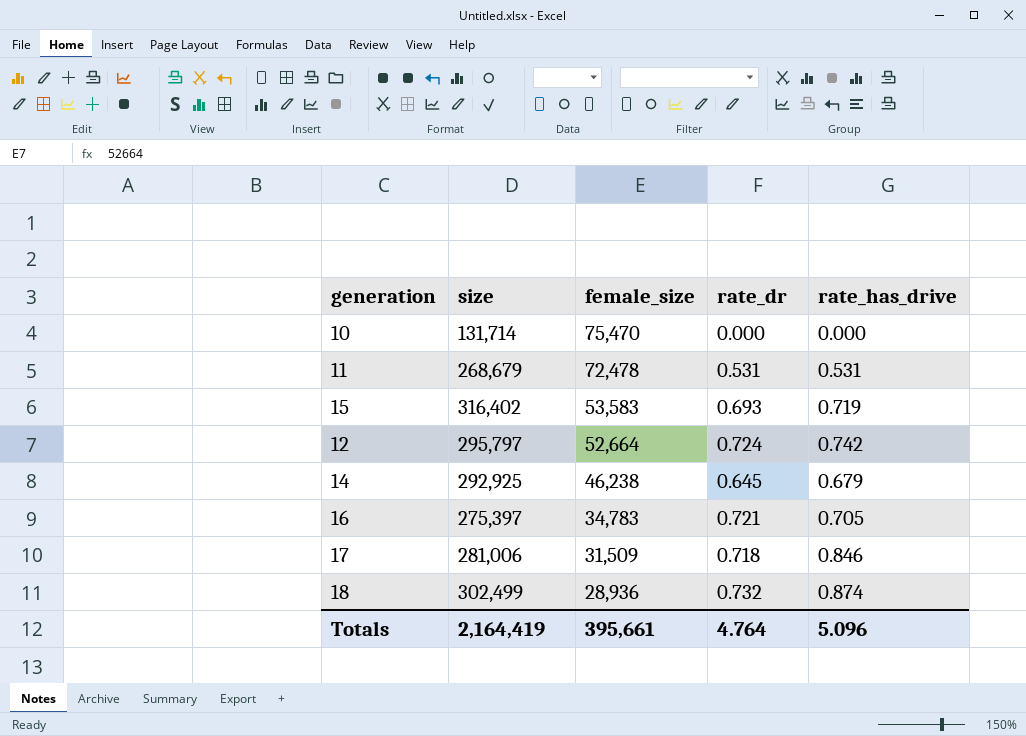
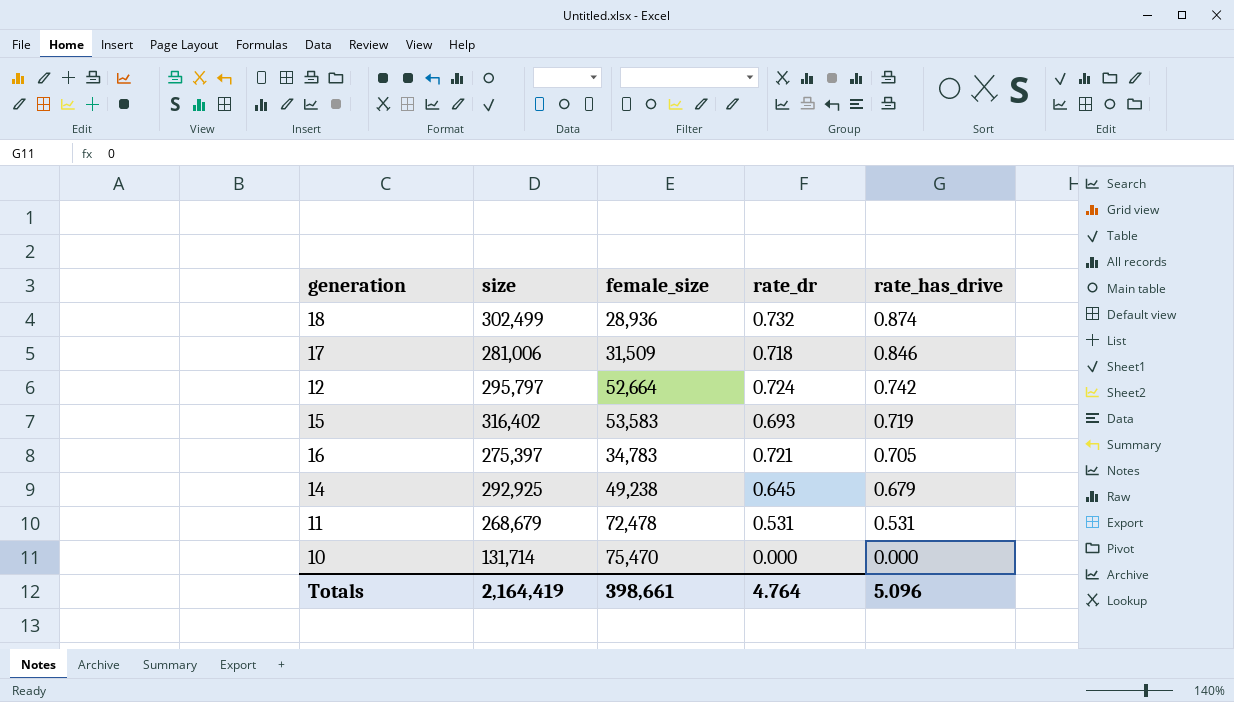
row order: female_size descending -> rate_has_drive descending
14 | female_size: 46,238 -> 49,238
Totals | female_size: 395,661 -> 398,661

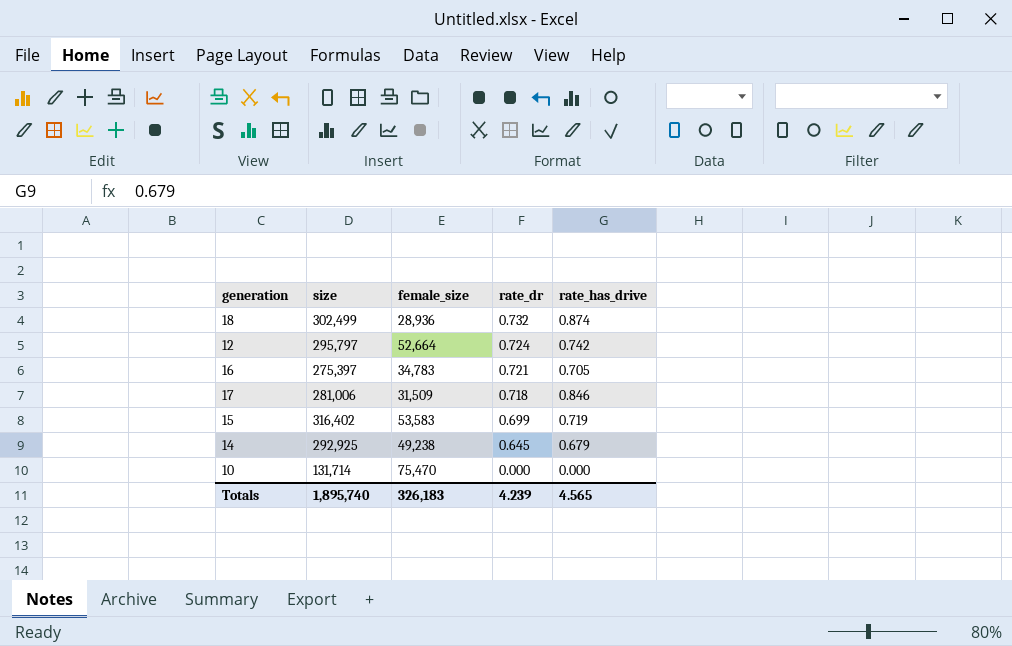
row order: rate_has_drive descending -> rate_dr descending
row 11: 268,679 | 72,478 | 0.531 | 0.531 -> none
15 | rate_dr: 0.693 -> 0.699
Totals | size: 2,164,419 -> 1,895,740
Totals | female_size: 398,661 -> 326,183
Totals | rate_dr: 4.764 -> 4.239
Totals | rate_has_drive: 5.096 -> 4.565

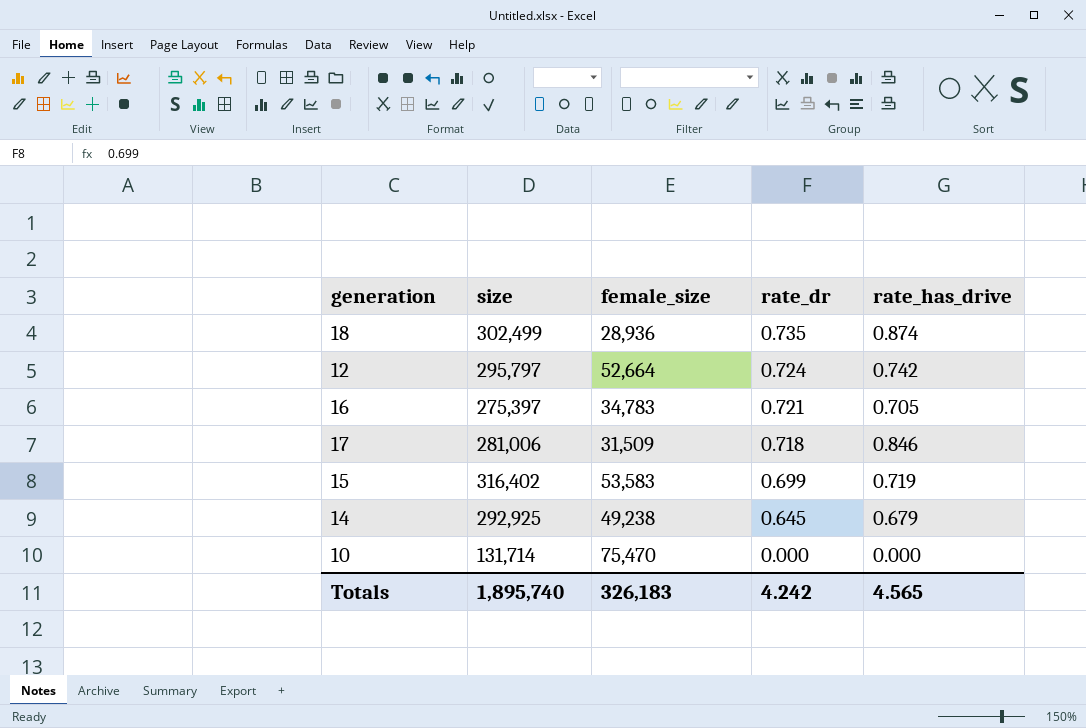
18 | rate_dr: 0.732 -> 0.735
Totals | rate_dr: 4.239 -> 4.242

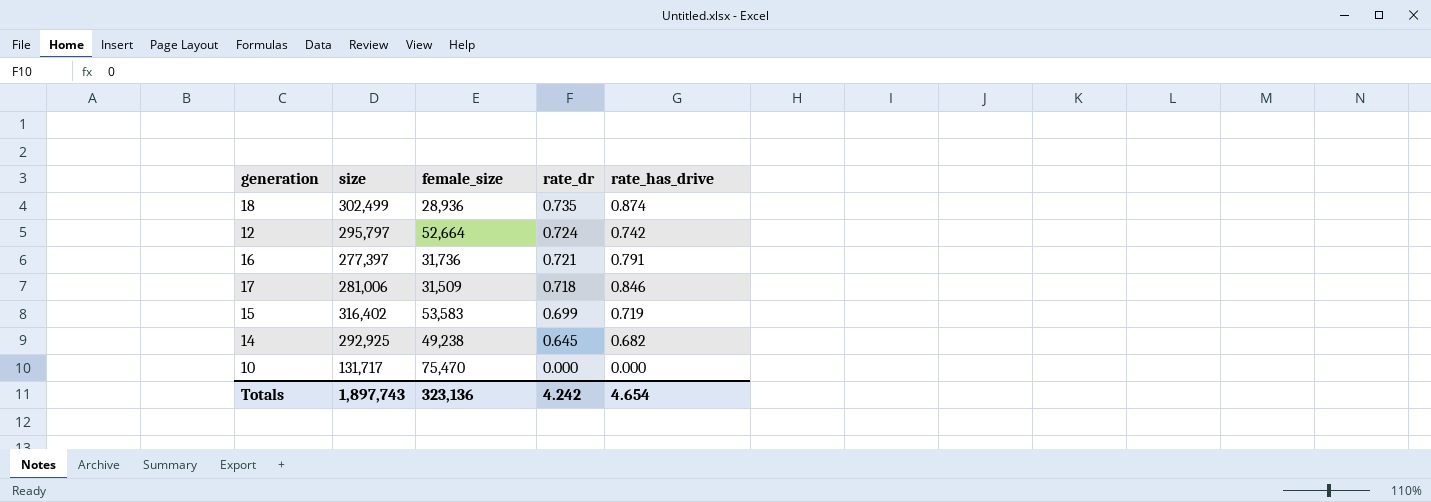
16 | size: 275,397 -> 277,397
16 | female_size: 34,783 -> 31,736
16 | rate_has_drive: 0.705 -> 0.791
14 | rate_has_drive: 0.679 -> 0.682
10 | size: 131,714 -> 131,717
Totals | size: 1,895,740 -> 1,897,743
Totals | female_size: 326,183 -> 323,136
Totals | rate_has_drive: 4.565 -> 4.654

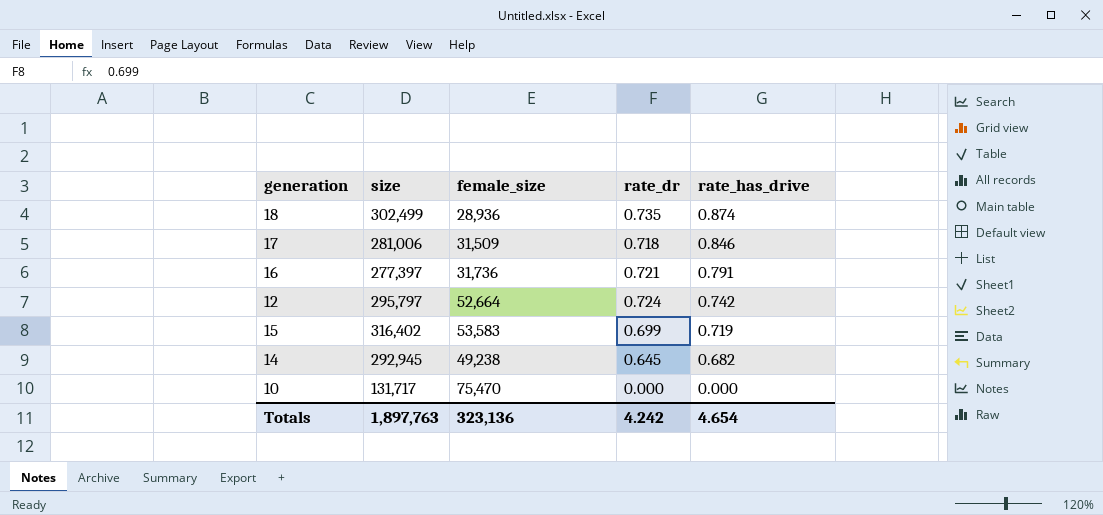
row order: rate_dr descending -> rate_has_drive descending
14 | size: 292,925 -> 292,945
Totals | size: 1,897,743 -> 1,897,763

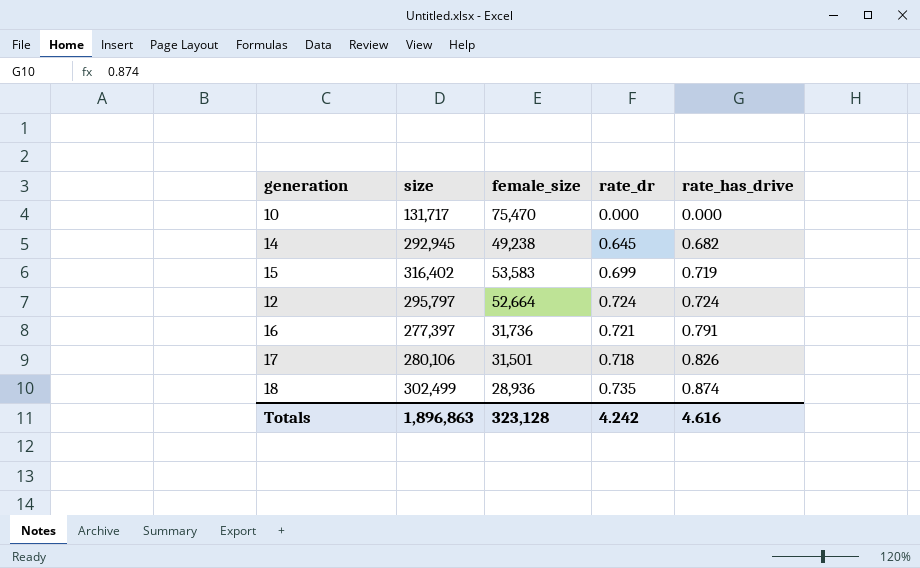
row order: rate_has_drive descending -> rate_has_drive ascending
12 | rate_has_drive: 0.742 -> 0.724
17 | size: 281,006 -> 280,106
17 | female_size: 31,509 -> 31,501
17 | rate_has_drive: 0.846 -> 0.826
Totals | size: 1,897,763 -> 1,896,863
Totals | female_size: 323,136 -> 323,128
Totals | rate_has_drive: 4.654 -> 4.616

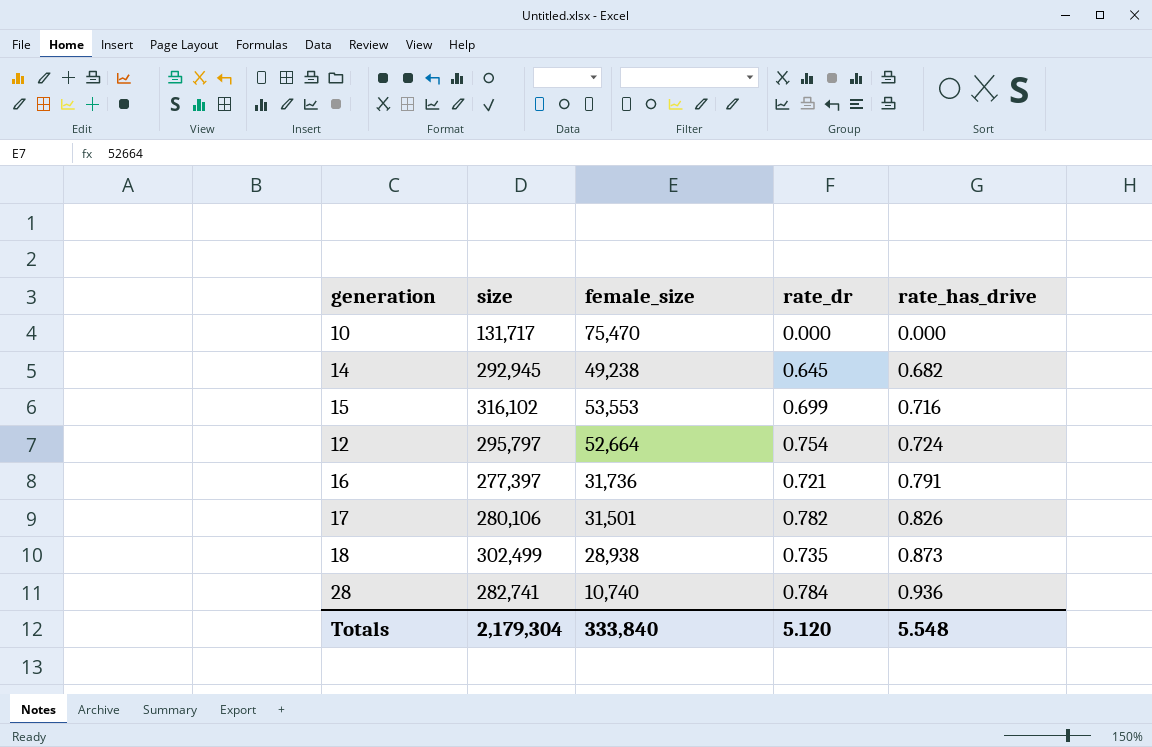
15 | size: 316,402 -> 316,102
15 | female_size: 53,583 -> 53,553
15 | rate_has_drive: 0.719 -> 0.716
12 | rate_dr: 0.724 -> 0.754
17 | rate_dr: 0.718 -> 0.782
18 | female_size: 28,936 -> 28,938
18 | rate_has_drive: 0.874 -> 0.873
row 28: none -> 282,741 | 10,740 | 0.784 | 0.936
Totals | size: 1,896,863 -> 2,179,304
Totals | female_size: 323,128 -> 333,840
Totals | rate_dr: 4.242 -> 5.120
Totals | rate_has_drive: 4.616 -> 5.548

